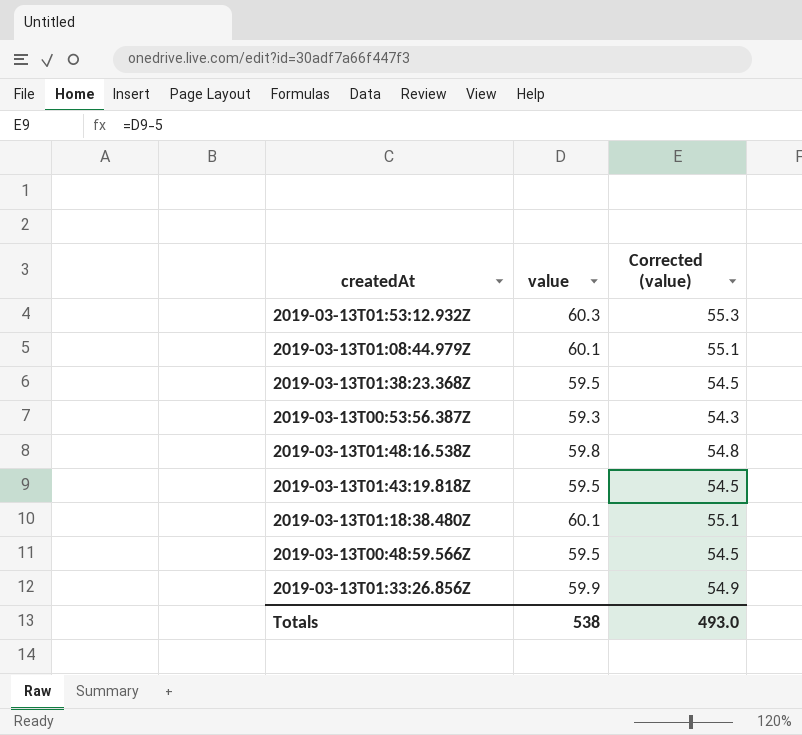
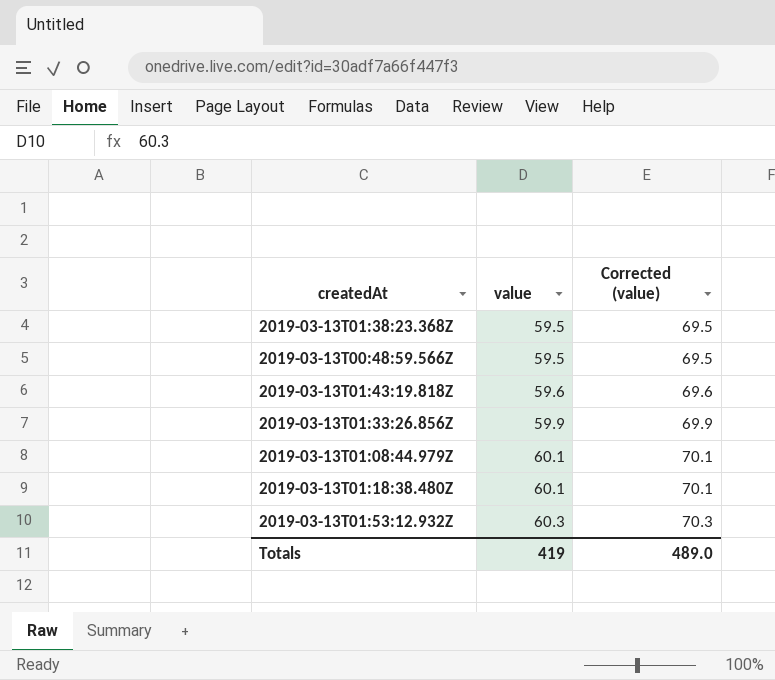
row order: none -> value ascending
column Corrected (value) | formula: [value] - 5 -> [value] + 10
row 2019-03-13T00:53:56.387Z: 59.3 | 54.3 -> none
row 2019-03-13T01:48:16.538Z: 59.8 | 54.8 -> none
2019-03-13T01:43:19.818Z | value: 59.5 -> 59.6
Totals | value: 538 -> 419
Totals | Corrected (value): 493.0 -> 489.0

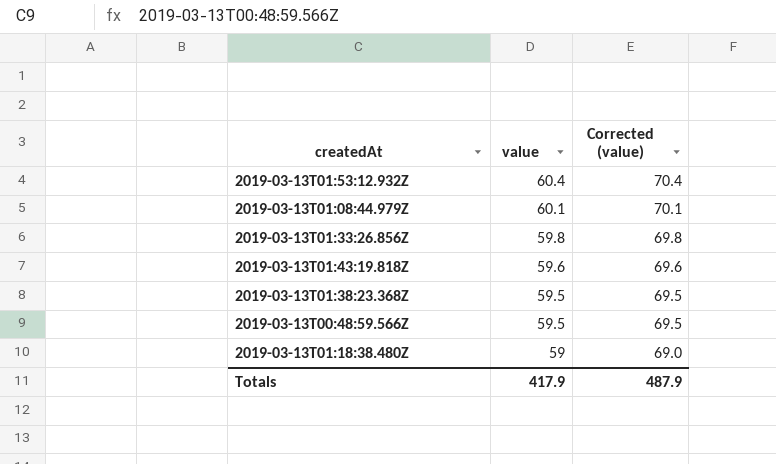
row order: value ascending -> value descending
2019-03-13T01:53:12.932Z | value: 60.3 -> 60.4
2019-03-13T01:53:12.932Z | Corrected (value): 70.3 -> 70.4
2019-03-13T01:33:26.856Z | value: 59.9 -> 59.8
2019-03-13T01:33:26.856Z | Corrected (value): 69.9 -> 69.8
2019-03-13T01:18:38.480Z | value: 60.1 -> 59
2019-03-13T01:18:38.480Z | Corrected (value): 70.1 -> 69.0
Totals | value: 419 -> 417.9
Totals | Corrected (value): 489.0 -> 487.9

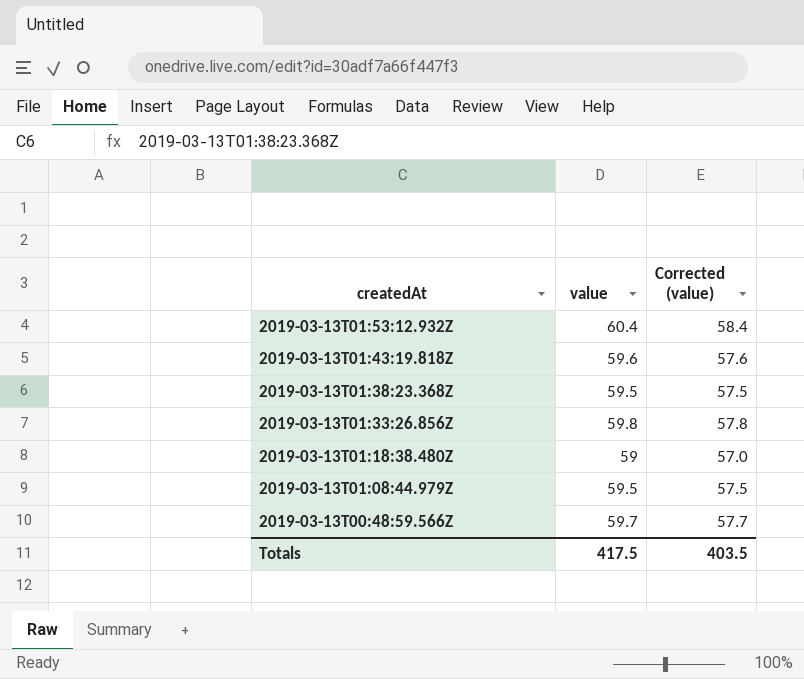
row order: value descending -> createdAt descending
column Corrected (value) | formula: [value] + 10 -> [value] - 2
2019-03-13T01:08:44.979Z | value: 60.1 -> 59.5
2019-03-13T00:48:59.566Z | value: 59.5 -> 59.7
Totals | value: 417.9 -> 417.5
Totals | Corrected (value): 487.9 -> 403.5

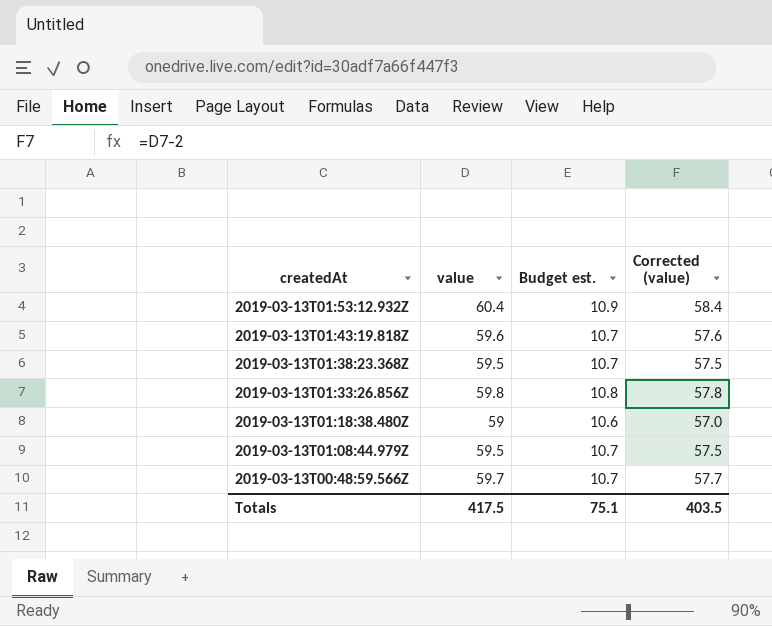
column Budget est. | formula: none -> [value] * 0.18

